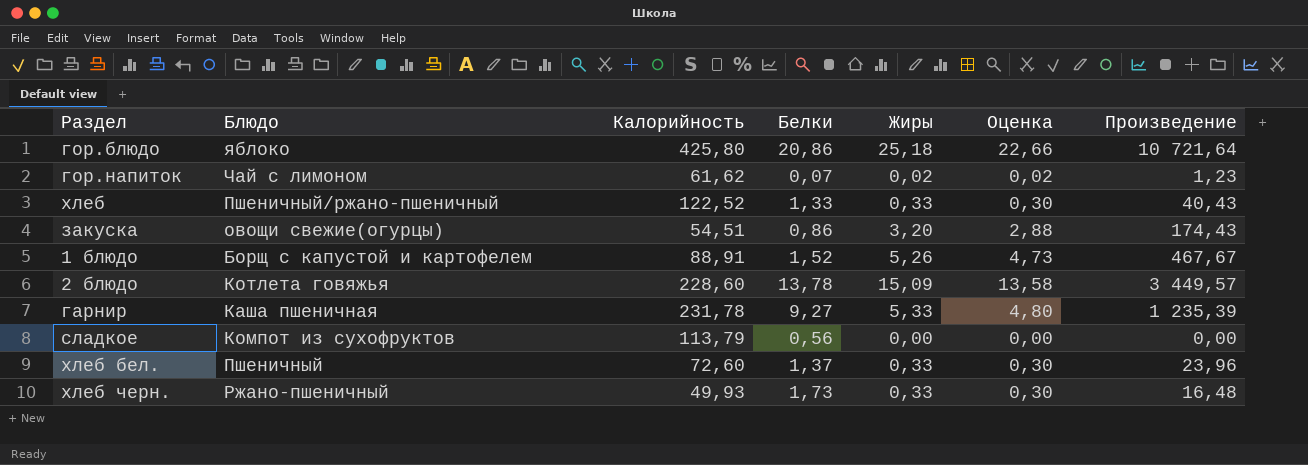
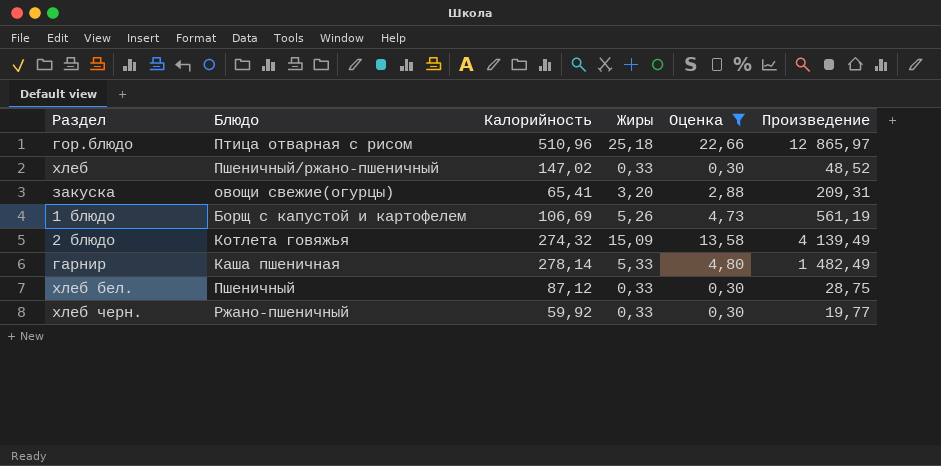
filter: none -> Оценка >= 0,30
column Белки | position: 4 -> none
гор.блюдо | Блюдо: яблоко -> Птица отварная с рисом
гор.блюдо | Калорийность: 425,80 -> 510,96
гор.блюдо | Произведение: 10 721,64 -> 12 865,97
хлеб | Калорийность: 122,52 -> 147,02
хлеб | Произведение: 40,43 -> 48,52
закуска | Калорийность: 54,51 -> 65,41
закуска | Произведение: 174,43 -> 209,31
1 блюдо | Калорийность: 88,91 -> 106,69
1 блюдо | Произведение: 467,67 -> 561,19
2 блюдо | Калорийность: 228,60 -> 274,32
2 блюдо | Произведение: 3 449,57 -> 4 139,49
гарнир | Калорийность: 231,78 -> 278,14
гарнир | Произведение: 1 235,39 -> 1 482,49
хлеб бел. | Калорийность: 72,60 -> 87,12
хлеб бел. | Произведение: 23,96 -> 28,75
хлеб черн. | Калорийность: 49,93 -> 59,92
хлеб черн. | Произведение: 16,48 -> 19,77

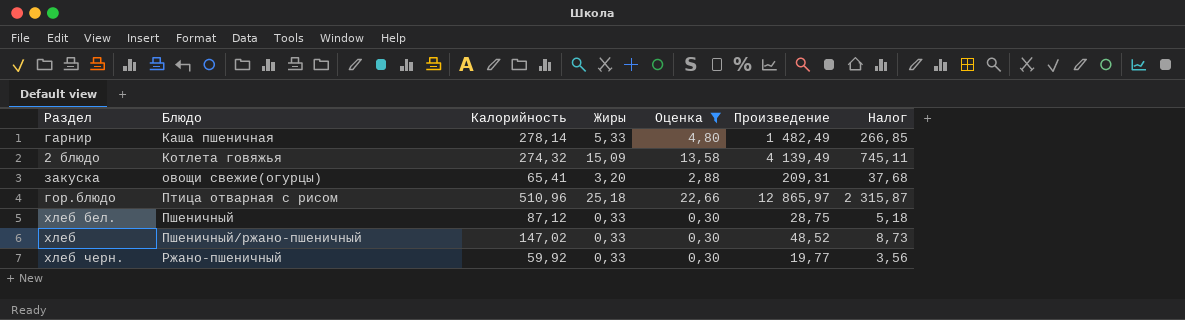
row order: none -> Блюдо ascending
column Налог | formula: none -> [Произведение] * 0,18
row 1 блюдо: Борщ с капустой и картофелем | 106,69 | 5,26 | 4,73 | 561,19 -> none

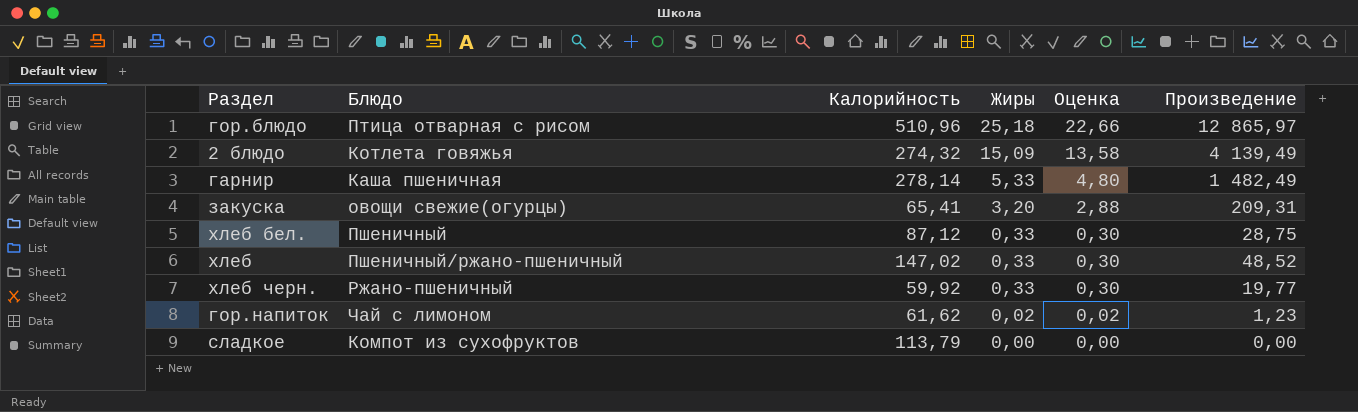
filter: Оценка >= 0,30 -> none
row order: Блюдо ascending -> Жиры descending
column Налог | formula: [Произведение] * 0,18 -> none

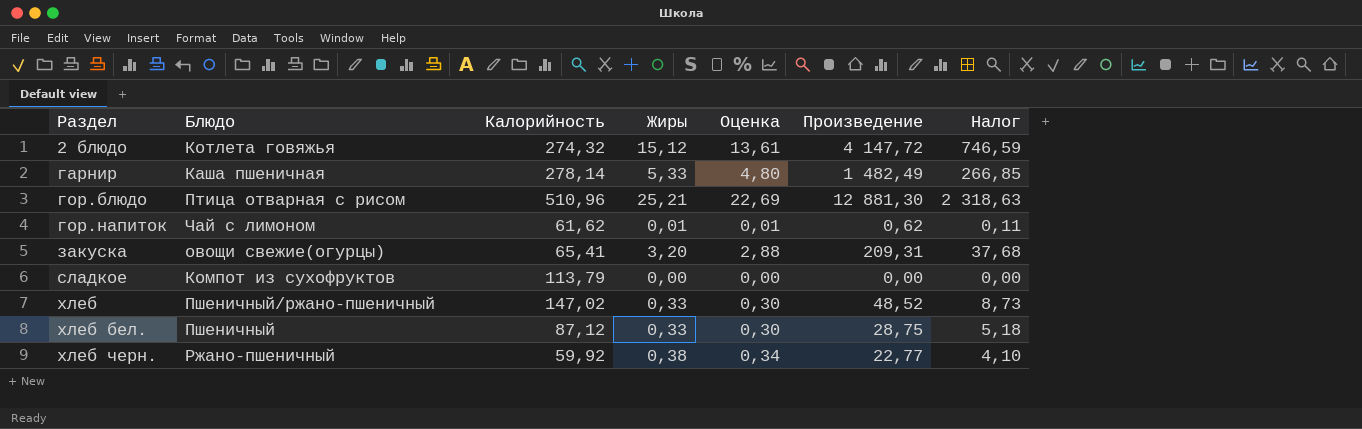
row order: Жиры descending -> Раздел ascending
column Налог | formula: none -> [Произведение] * 0,18
2 блюдо | Жиры: 15,09 -> 15,12
2 блюдо | Оценка: 13,58 -> 13,61
2 блюдо | Произведение: 4 139,49 -> 4 147,72
гор.блюдо | Жиры: 25,18 -> 25,21
гор.блюдо | Оценка: 22,66 -> 22,69
гор.блюдо | Произведение: 12 865,97 -> 12 881,30
гор.напиток | Жиры: 0,02 -> 0,01
гор.напиток | Оценка: 0,02 -> 0,01
гор.напиток | Произведение: 1,23 -> 0,62
хлеб черн. | Жиры: 0,33 -> 0,38
хлеб черн. | Оценка: 0,30 -> 0,34
хлеб черн. | Произведение: 19,77 -> 22,77

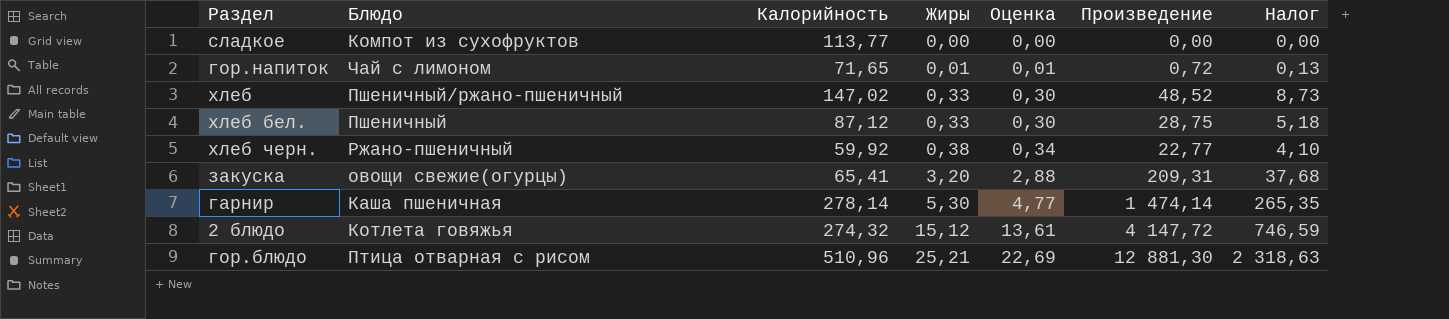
row order: Раздел ascending -> Жиры ascending
сладкое | Калорийность: 113,79 -> 113,77
гор.напиток | Калорийность: 61,62 -> 71,65
гор.напиток | Произведение: 0,62 -> 0,72
гор.напиток | Налог: 0,11 -> 0,13
гарнир | Жиры: 5,33 -> 5,30
гарнир | Оценка: 4,80 -> 4,77
гарнир | Произведение: 1 482,49 -> 1 474,14
гарнир | Налог: 266,85 -> 265,35

